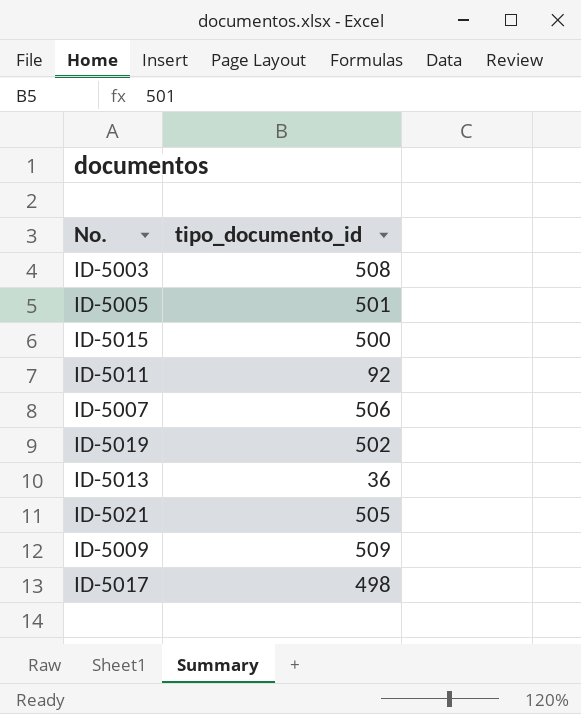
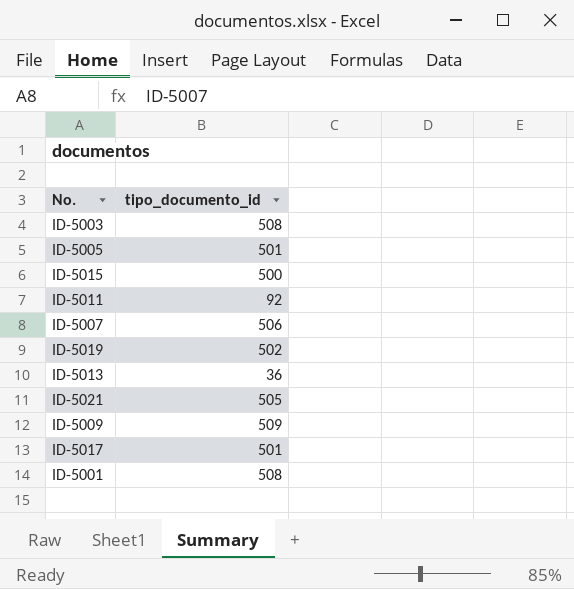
ID-5017 | tipo_documento_id: 498 -> 501
row ID-5001: none -> 508

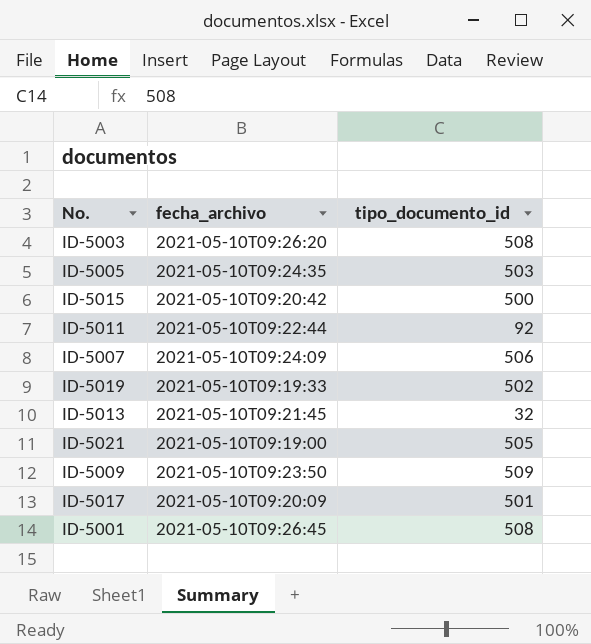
column fecha_archivo | position: none -> 2
ID-5005 | tipo_documento_id: 501 -> 503
ID-5013 | tipo_documento_id: 36 -> 32

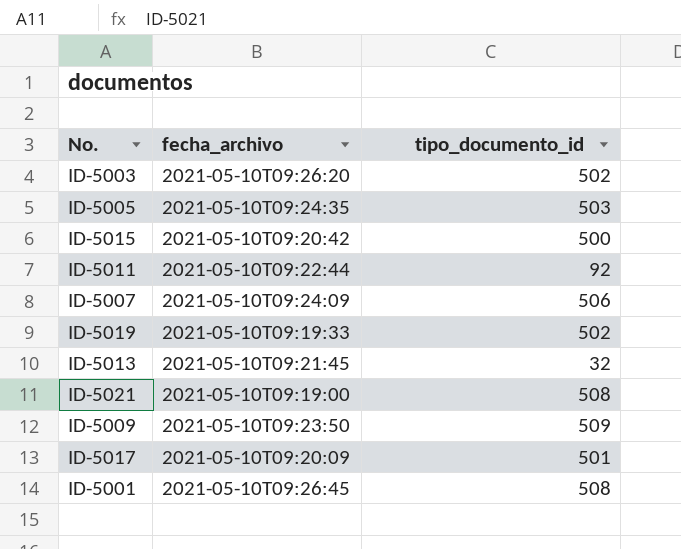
ID-5003 | tipo_documento_id: 508 -> 502
ID-5021 | tipo_documento_id: 505 -> 508

